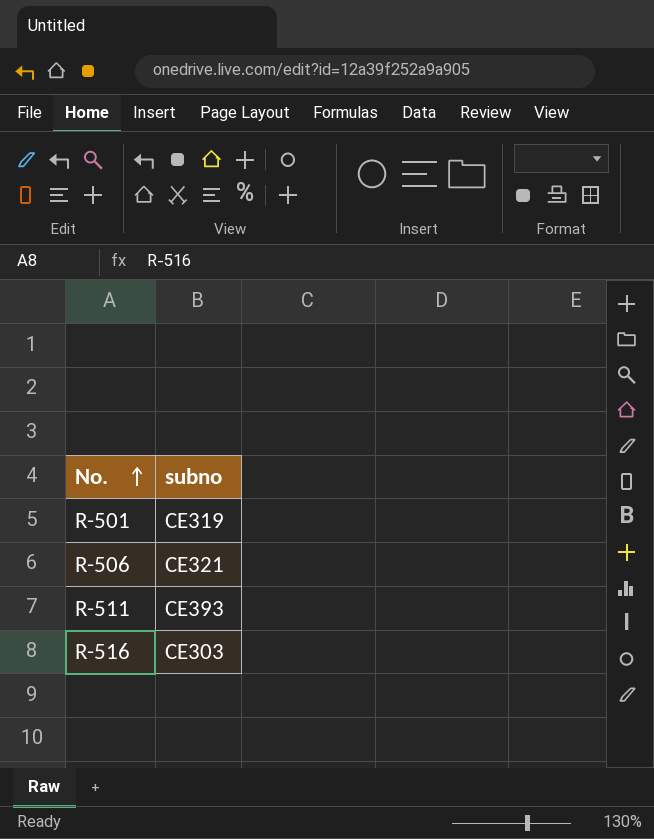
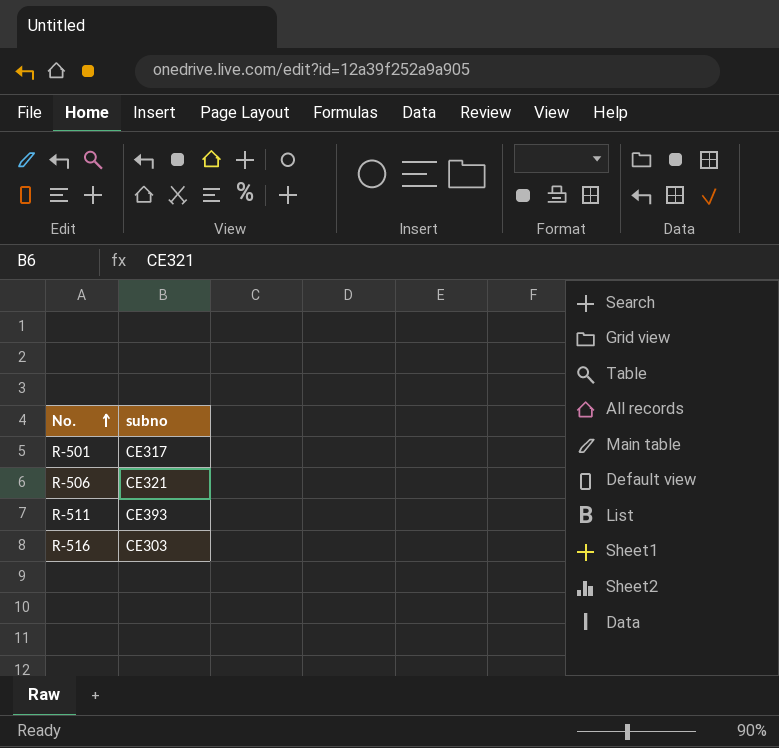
R-501 | subno: CE319 -> CE317

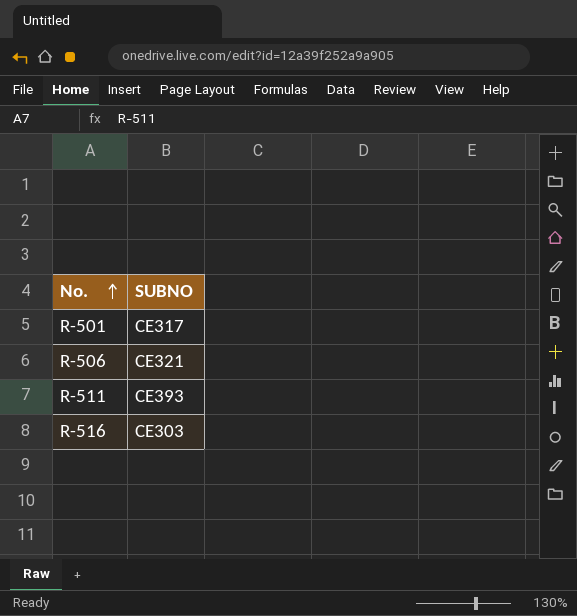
column name: subno -> SUBNO

